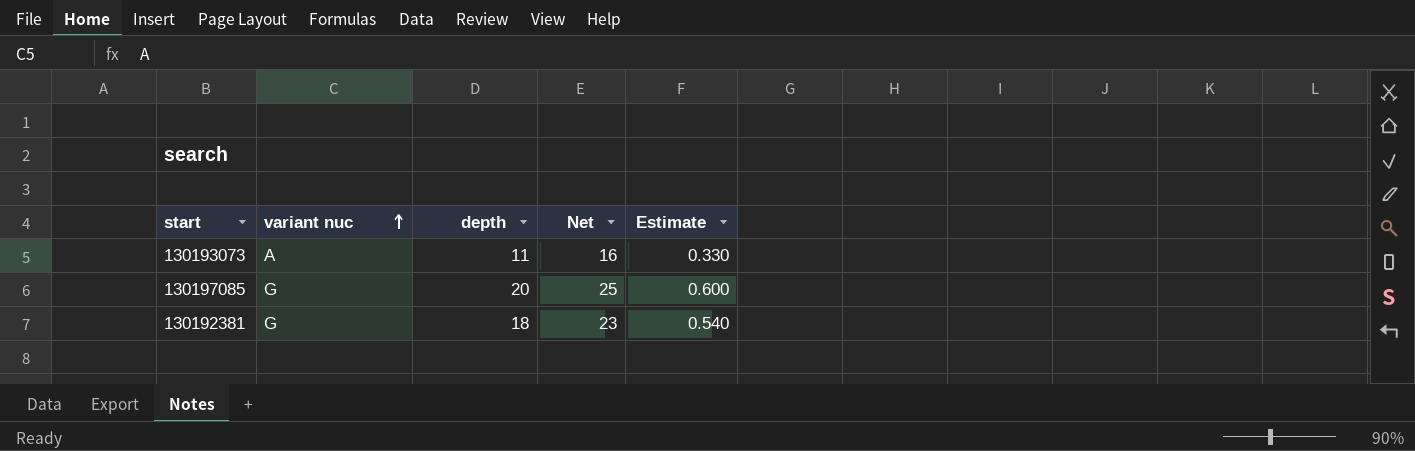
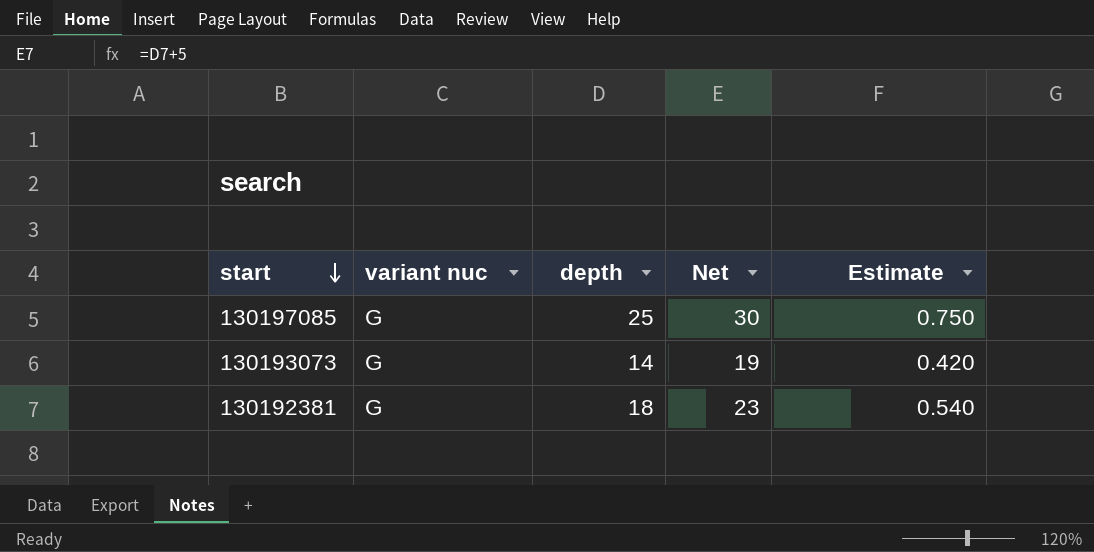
row order: variant nuc ascending -> start descending
130197085 | depth: 20 -> 25
130197085 | Net: 25 -> 30
130197085 | Estimate: 0.600 -> 0.750
130193073 | variant nuc: A -> G
130193073 | depth: 11 -> 14
130193073 | Net: 16 -> 19
130193073 | Estimate: 0.330 -> 0.420

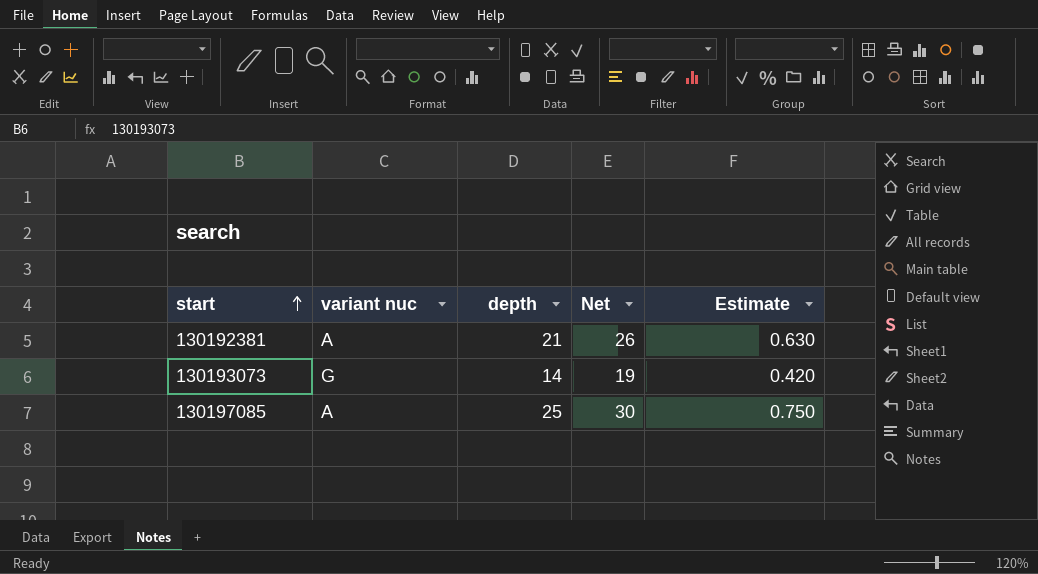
row order: start descending -> start ascending
130192381 | variant nuc: G -> A
130192381 | depth: 18 -> 21
130192381 | Net: 23 -> 26
130192381 | Estimate: 0.540 -> 0.630
130197085 | variant nuc: G -> A

